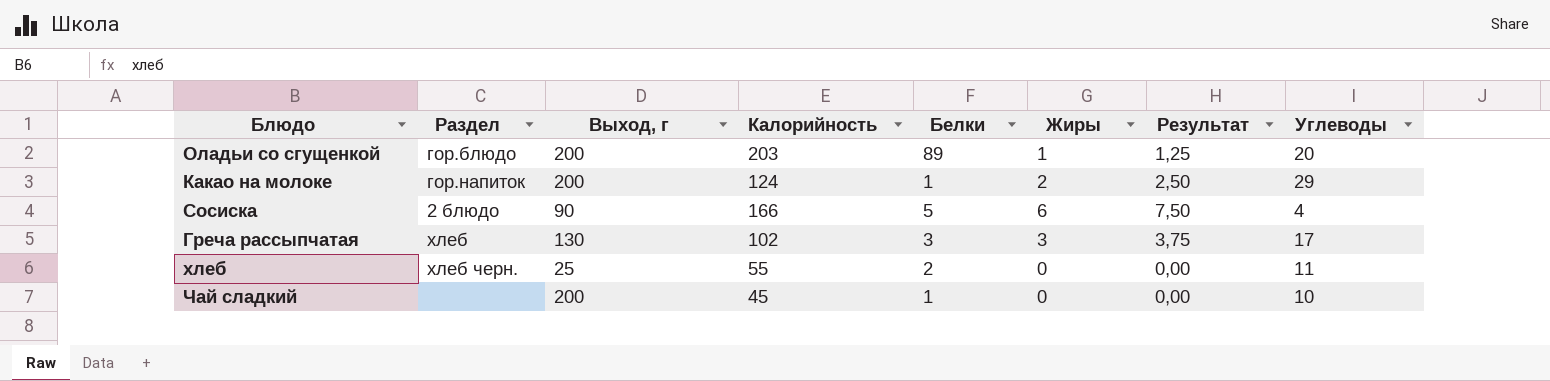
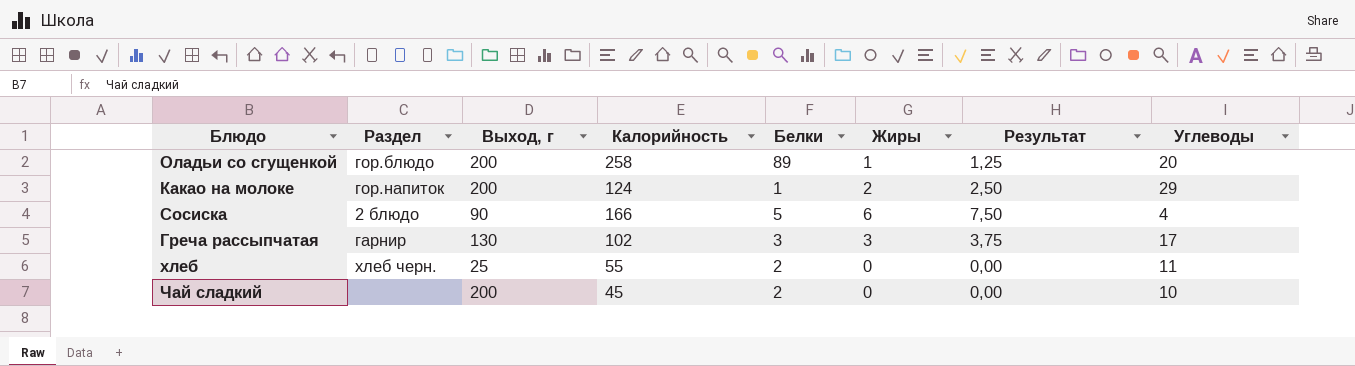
Оладьи со сгущенкой | Калорийность: 203 -> 258
Греча рассыпчатая | Раздел: хлеб -> гарнир
Чай сладкий | Белки: 1 -> 2

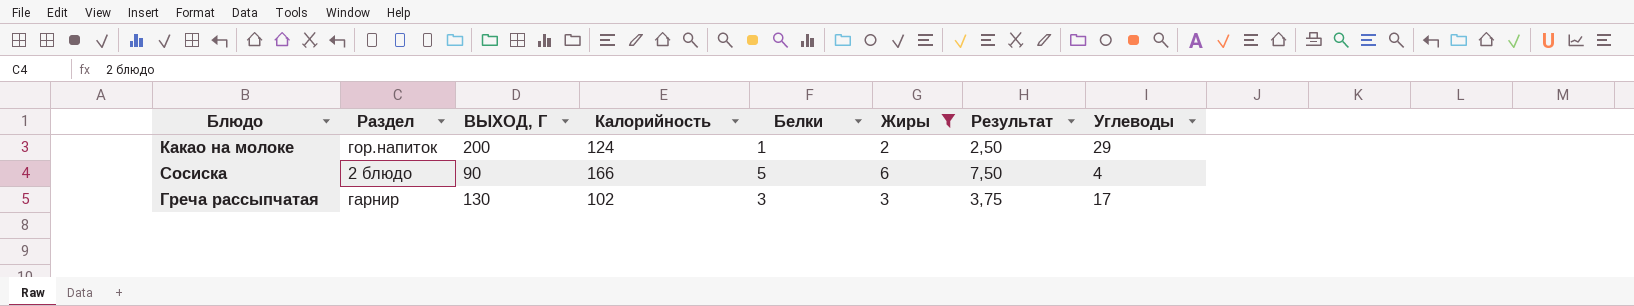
filter: none -> Жиры >= 2
column name: Выход, г -> ВЫХОД, Г

